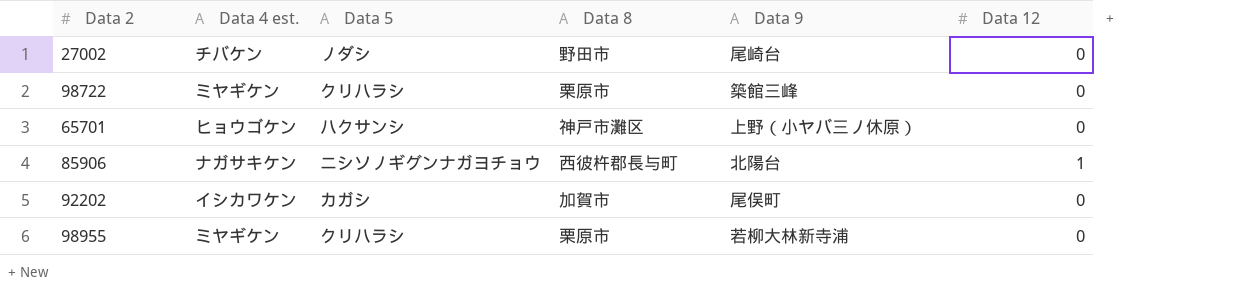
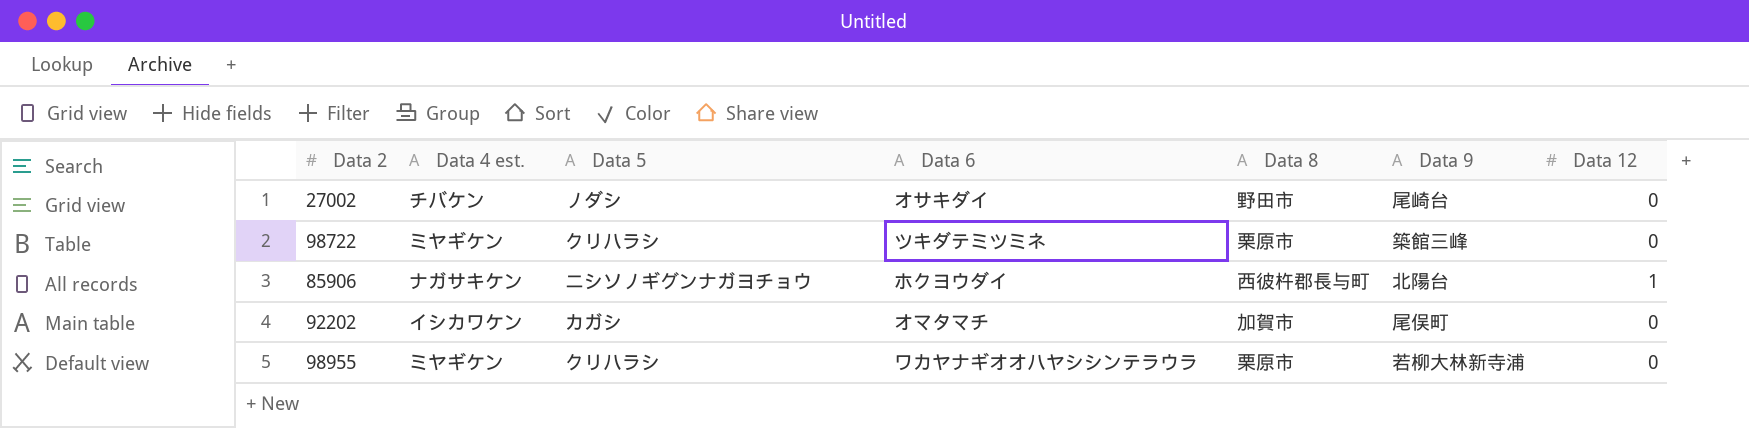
column Data 6 | position: none -> 4
row 65701: ヒョウゴケン | ハクサンシ | 神戸市灘区 | 上野（小ヤバ三ノ休原） | 0 -> none

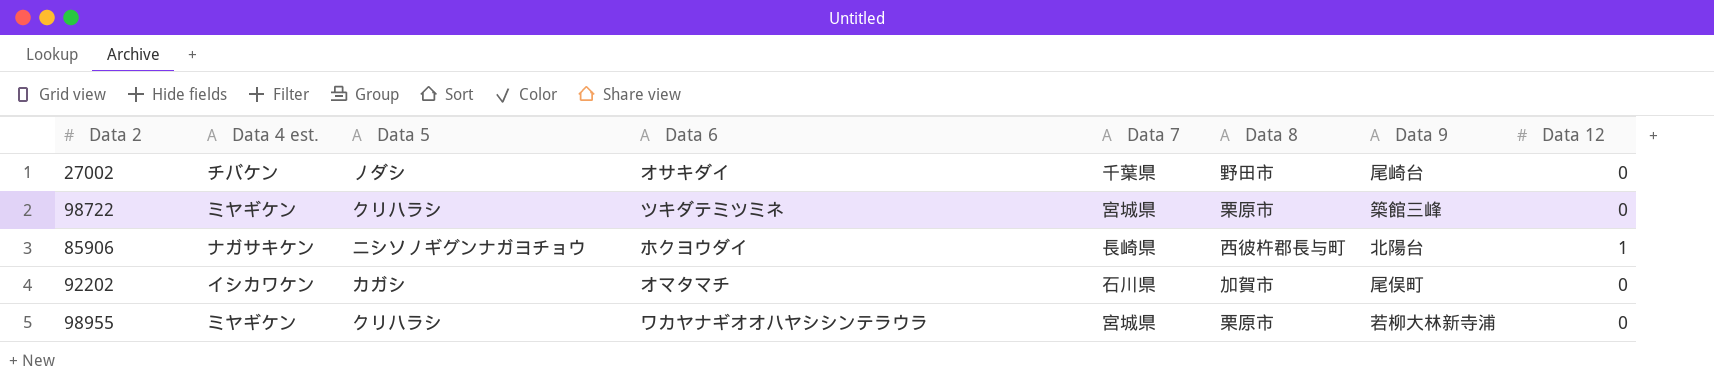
column Data 7 | position: none -> 5

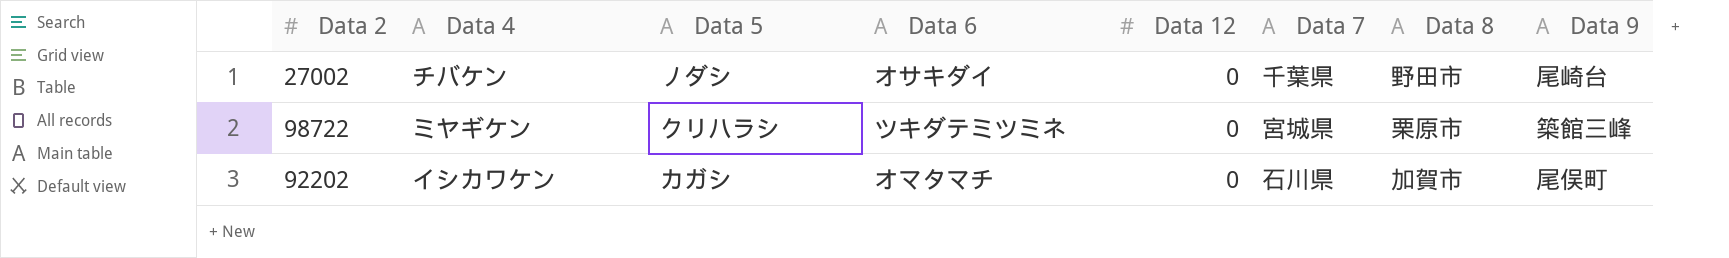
column name: Data 4 est. -> Data 4
column Data 12 | position: 8 -> 5
row 85906: ナガサキケン | ニシソノギグンナガヨチョウ | ホクヨウダイ | 長崎県 | 西彼杵郡長与町 | 北陽台 | 1 -> none
row 98955: ミヤギケン | クリハラシ | ワカヤナギオオハヤシシンテラウラ | 宮城県 | 栗原市 | 若柳大林新寺浦 | 0 -> none

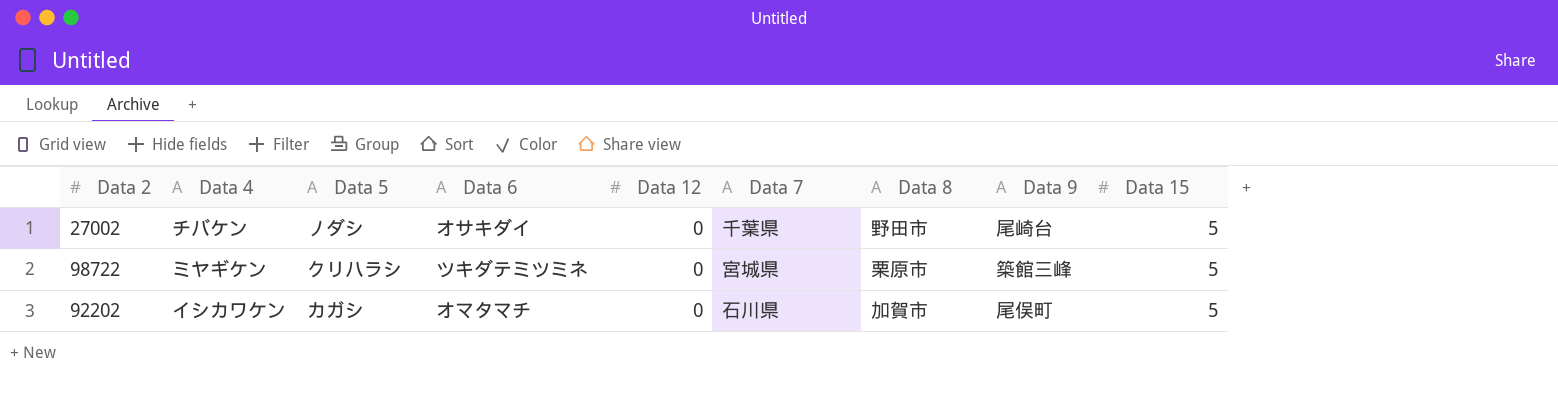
column Data 15 | position: none -> 9

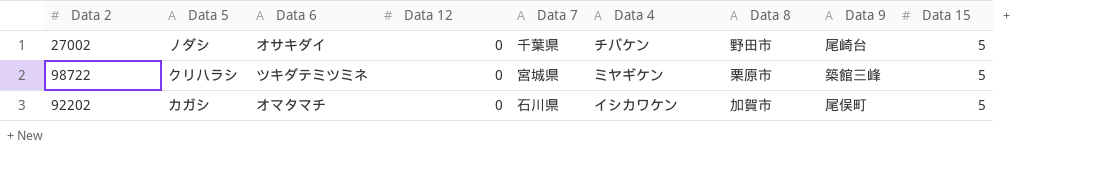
column Data 4 | position: 2 -> 6

